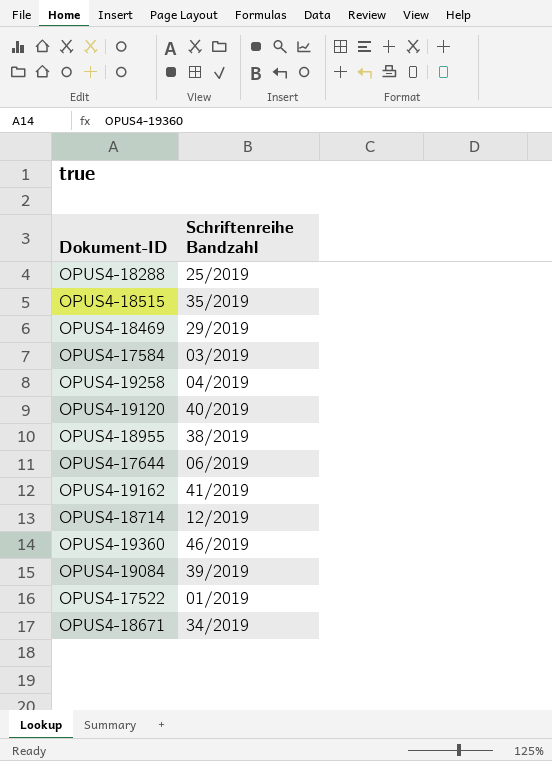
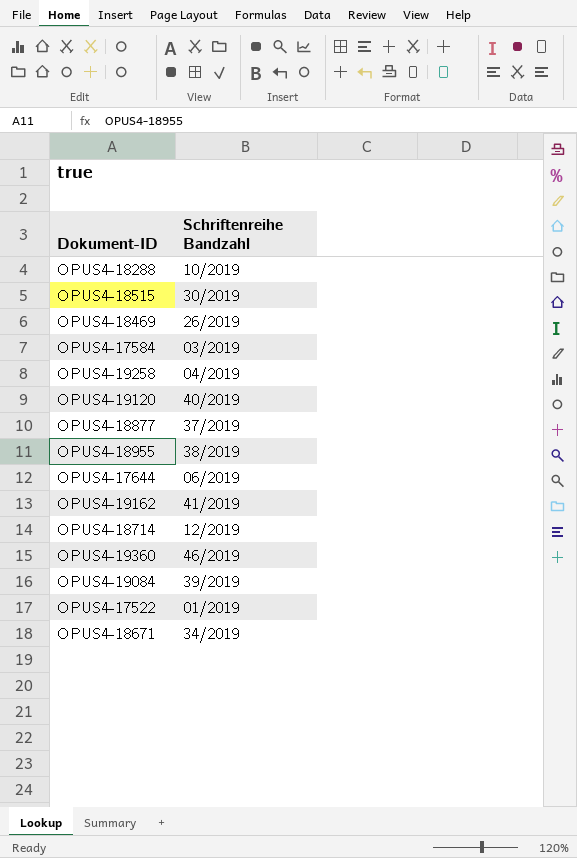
OPUS4-18288 | Schriftenreihe Bandzahl: 25/2019 -> 10/2019
OPUS4-18515 | Schriftenreihe Bandzahl: 35/2019 -> 30/2019
OPUS4-18469 | Schriftenreihe Bandzahl: 29/2019 -> 26/2019
row OPUS4-18877: none -> 37/2019

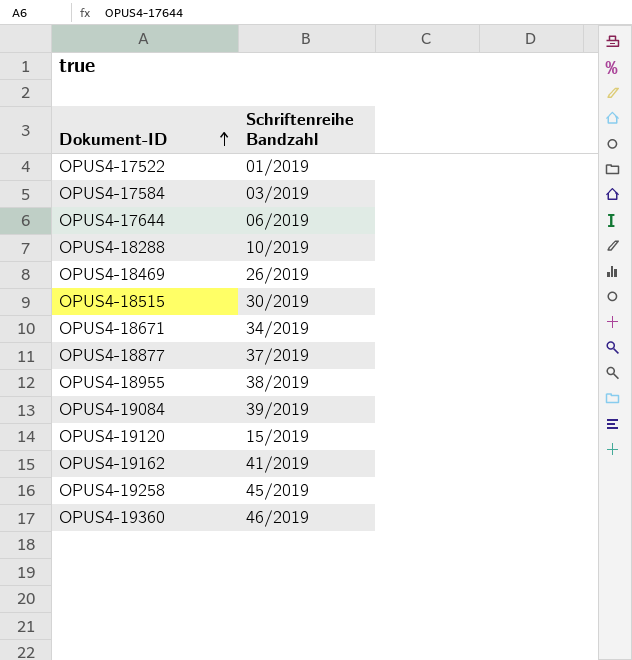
row order: none -> Dokument-ID ascending
row OPUS4-18714: 12/2019 -> none
OPUS4-19120 | Schriftenreihe Bandzahl: 40/2019 -> 15/2019
OPUS4-19258 | Schriftenreihe Bandzahl: 04/2019 -> 45/2019

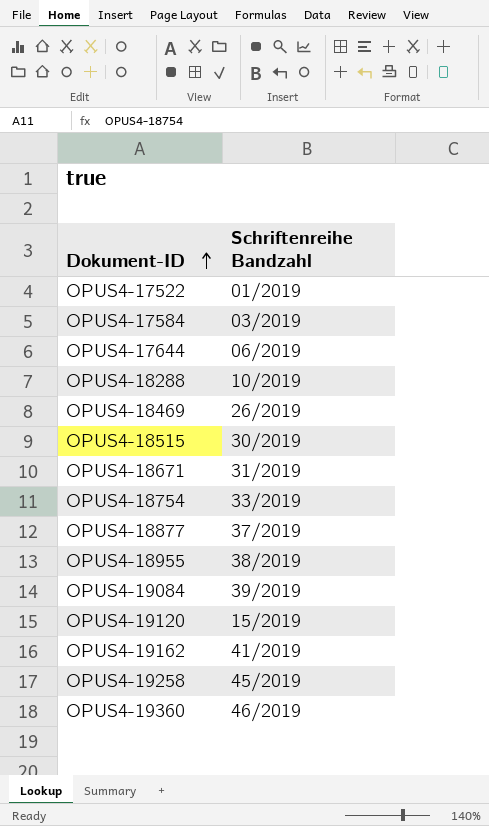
OPUS4-18671 | Schriftenreihe Bandzahl: 34/2019 -> 31/2019
row OPUS4-18754: none -> 33/2019

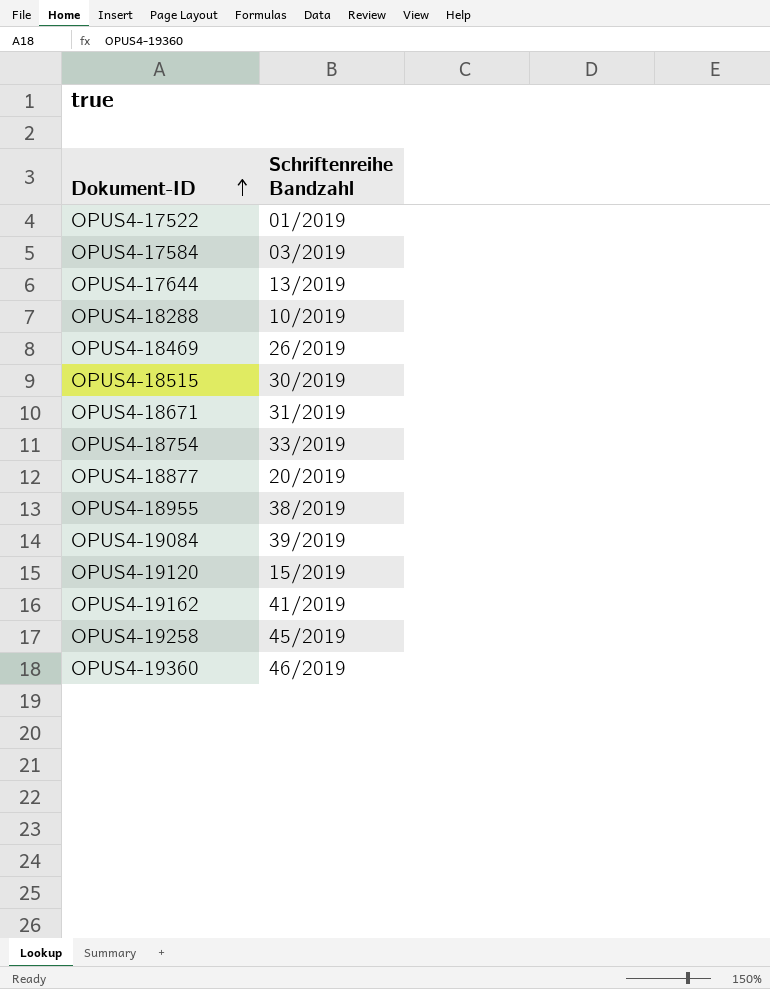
OPUS4-17644 | Schriftenreihe Bandzahl: 06/2019 -> 13/2019
OPUS4-18877 | Schriftenreihe Bandzahl: 37/2019 -> 20/2019

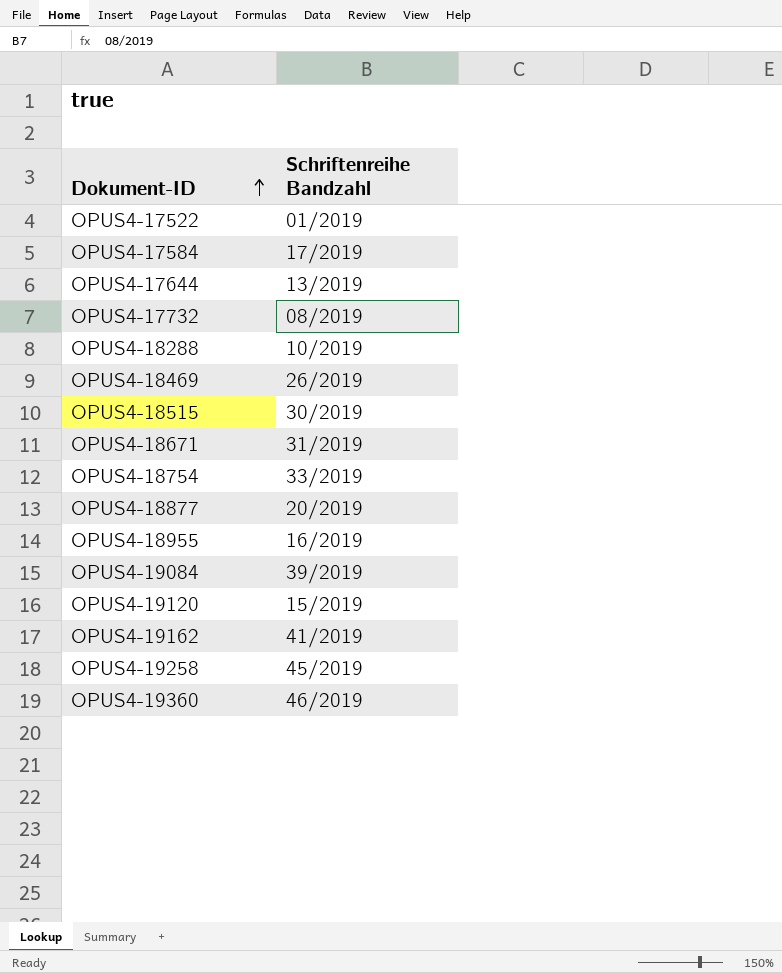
OPUS4-17584 | Schriftenreihe Bandzahl: 03/2019 -> 17/2019
row OPUS4-17732: none -> 08/2019
OPUS4-18955 | Schriftenreihe Bandzahl: 38/2019 -> 16/2019

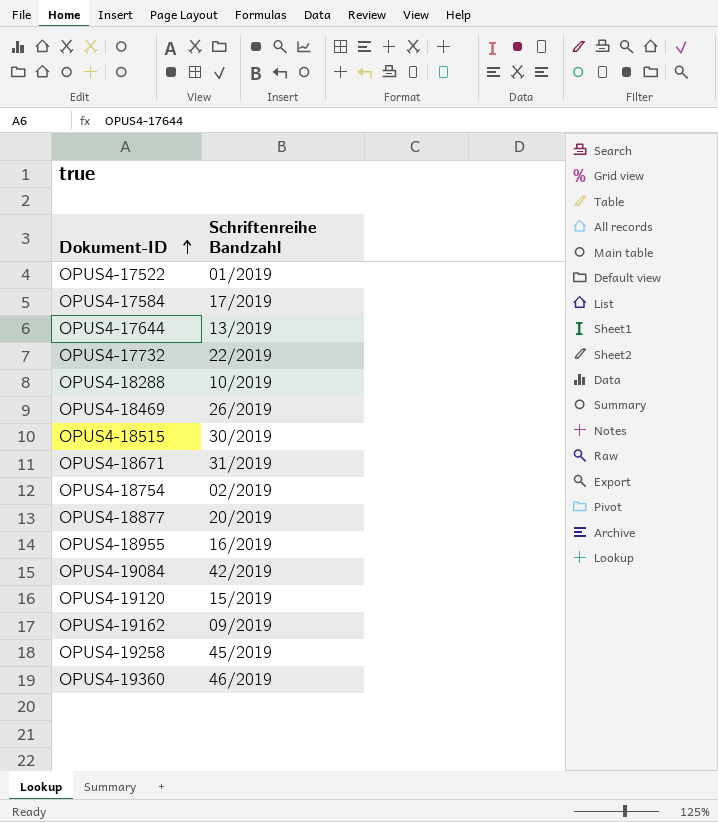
OPUS4-17732 | Schriftenreihe Bandzahl: 08/2019 -> 22/2019
OPUS4-18754 | Schriftenreihe Bandzahl: 33/2019 -> 02/2019
OPUS4-19084 | Schriftenreihe Bandzahl: 39/2019 -> 42/2019
OPUS4-19162 | Schriftenreihe Bandzahl: 41/2019 -> 09/2019

